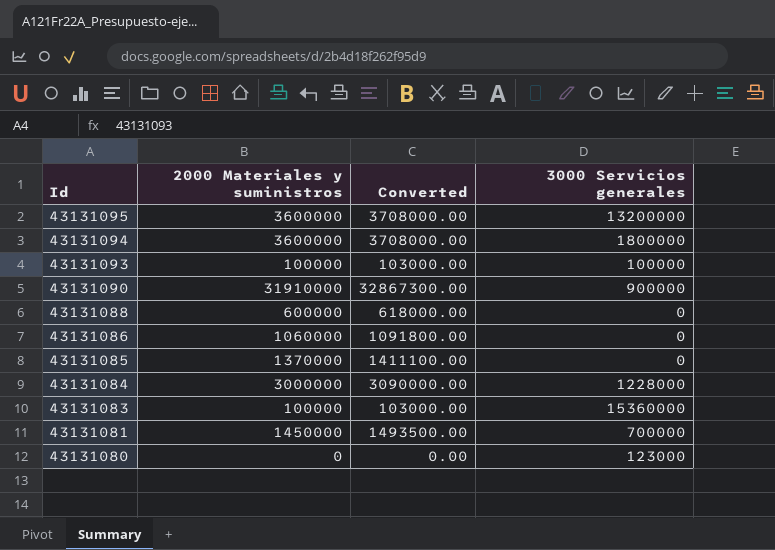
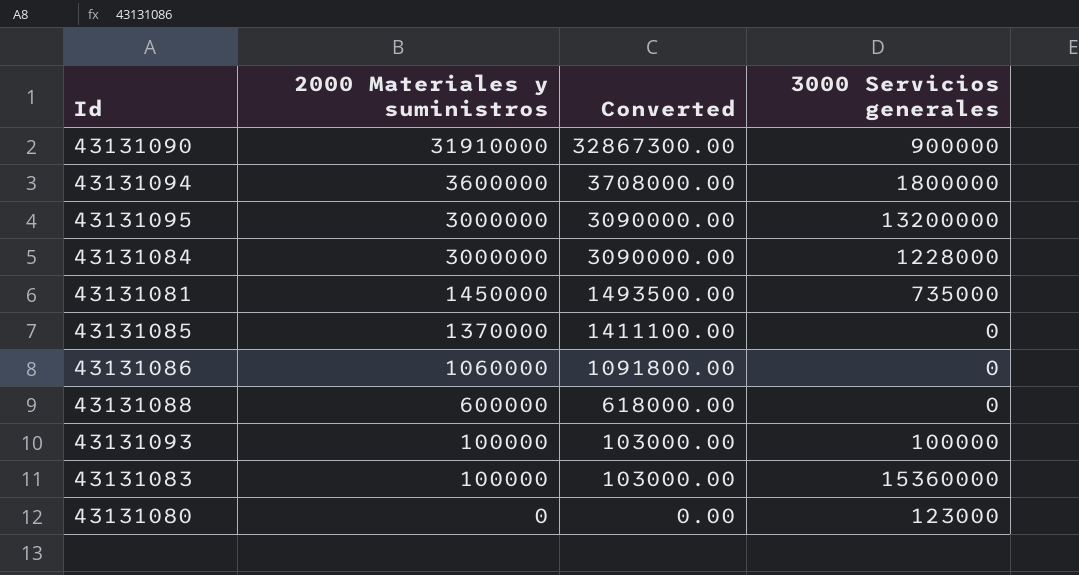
row order: Id descending -> 2000 Materiales y suministros descending
43131095 | 2000 Materiales y suministros: 3600000 -> 3000000
43131095 | Converted: 3708000.00 -> 3090000.00
43131081 | 3000 Servicios generales: 700000 -> 735000

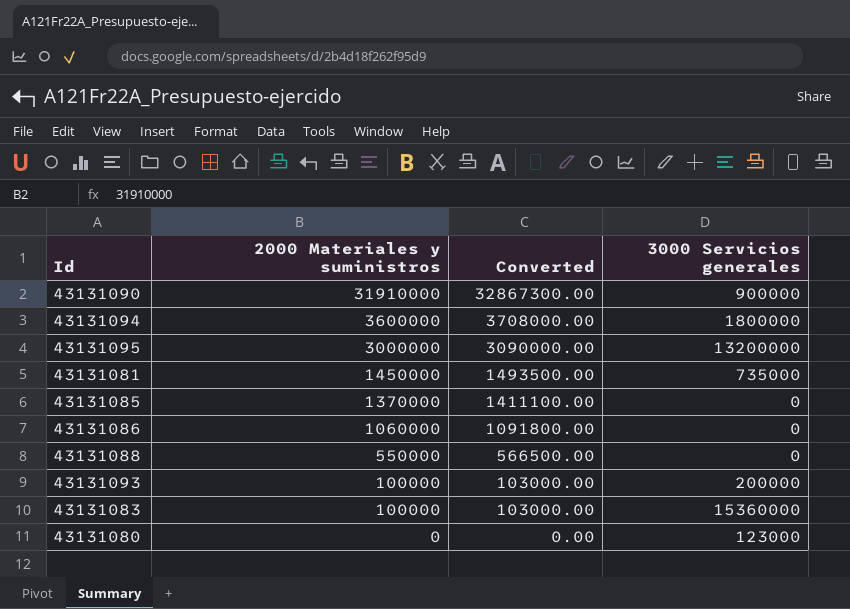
row 43131084: 3000000 | 3090000.00 | 1228000 -> none
43131088 | 2000 Materiales y suministros: 600000 -> 550000
43131088 | Converted: 618000.00 -> 566500.00
43131093 | 3000 Servicios generales: 100000 -> 200000

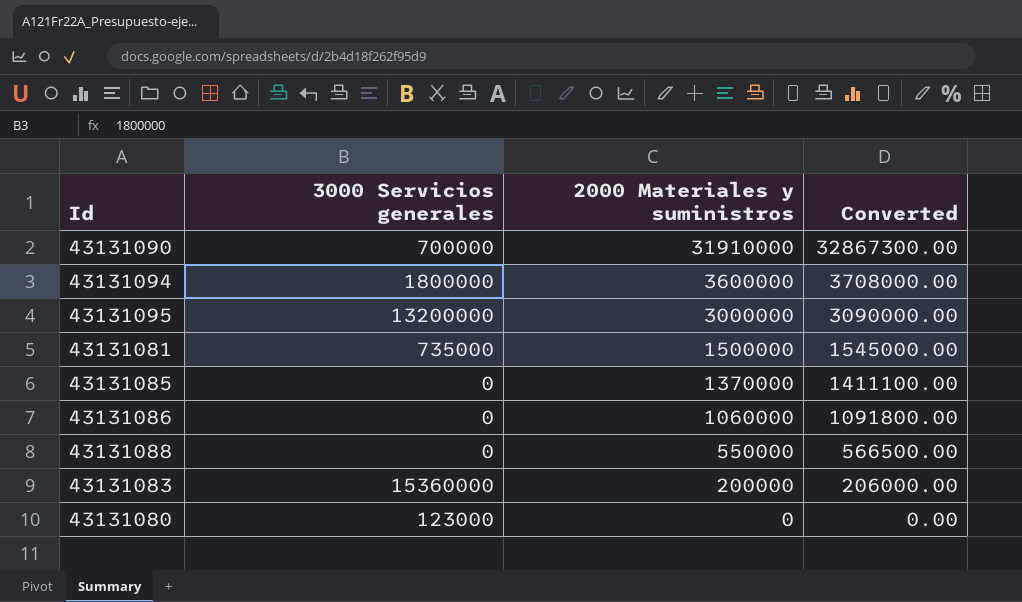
column 3000 Servicios generales | position: 4 -> 2
row 43131093: 100000 | 103000.00 | 200000 -> none
43131090 | 3000 Servicios generales: 900000 -> 700000
43131081 | 2000 Materiales y suministros: 1450000 -> 1500000
43131081 | Converted: 1493500.00 -> 1545000.00
43131083 | 2000 Materiales y suministros: 100000 -> 200000
43131083 | Converted: 103000.00 -> 206000.00

